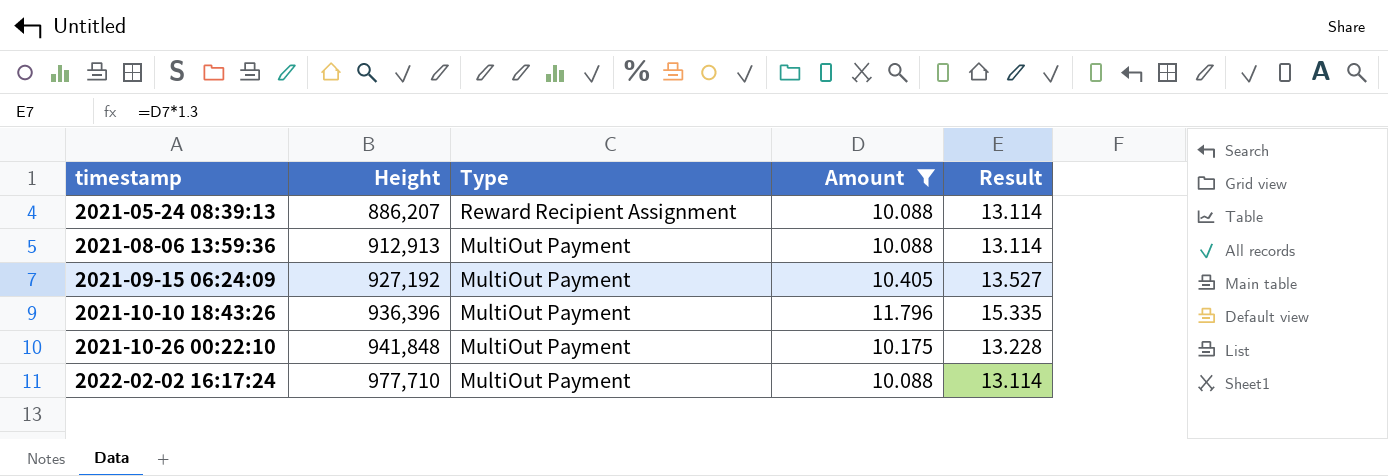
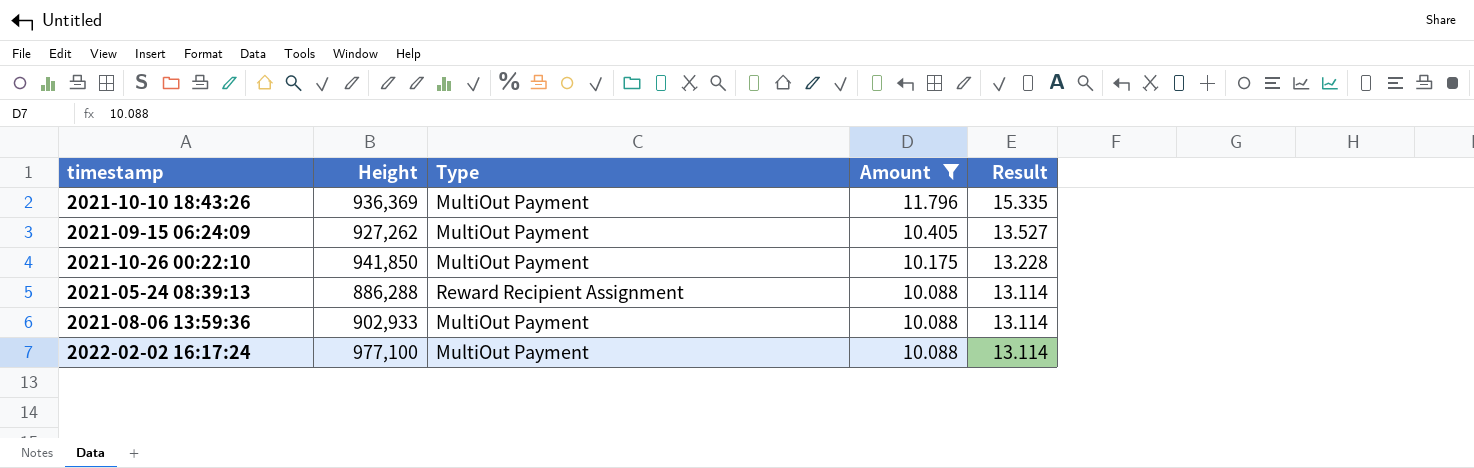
row order: timestamp ascending -> Amount descending
2021-10-10 18:43:26 | Height: 936,396 -> 936,369
2021-09-15 06:24:09 | Height: 927,192 -> 927,262
2021-10-26 00:22:10 | Height: 941,848 -> 941,850
2021-05-24 08:39:13 | Height: 886,207 -> 886,288
2021-08-06 13:59:36 | Height: 912,913 -> 902,933
2022-02-02 16:17:24 | Height: 977,710 -> 977,100

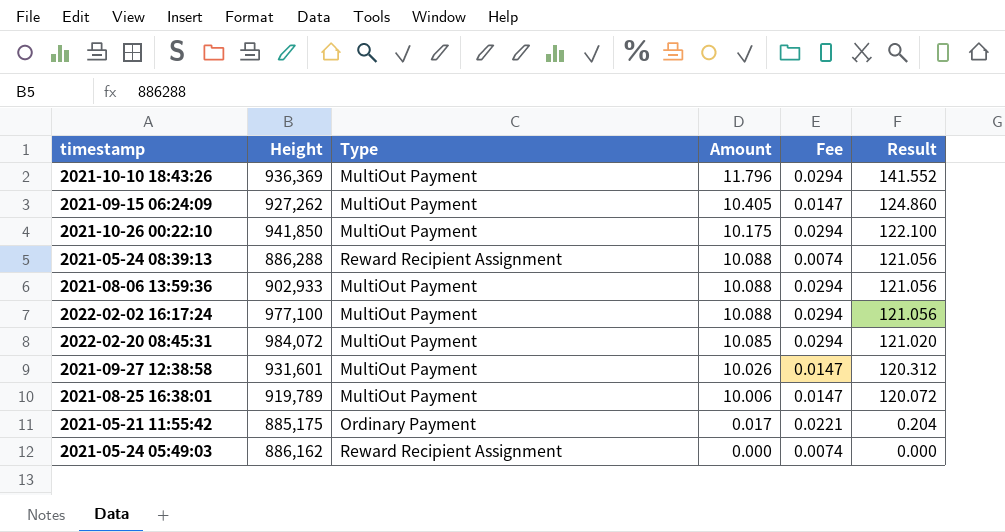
filter: Amount >= 10.088 -> none
column Fee | position: none -> 5
column Result | formula: [Amount] * 1.3 -> [Amount] * 12

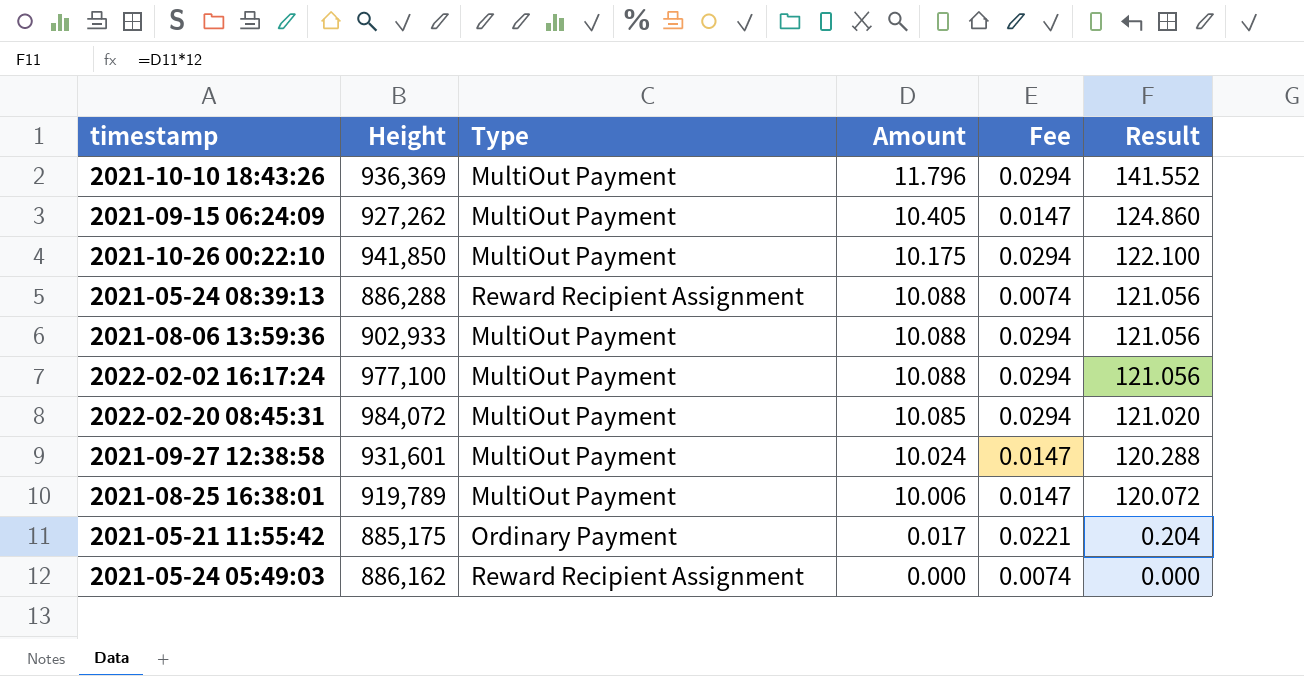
2021-09-27 12:38:58 | Amount: 10.026 -> 10.024
2021-09-27 12:38:58 | Result: 120.312 -> 120.288

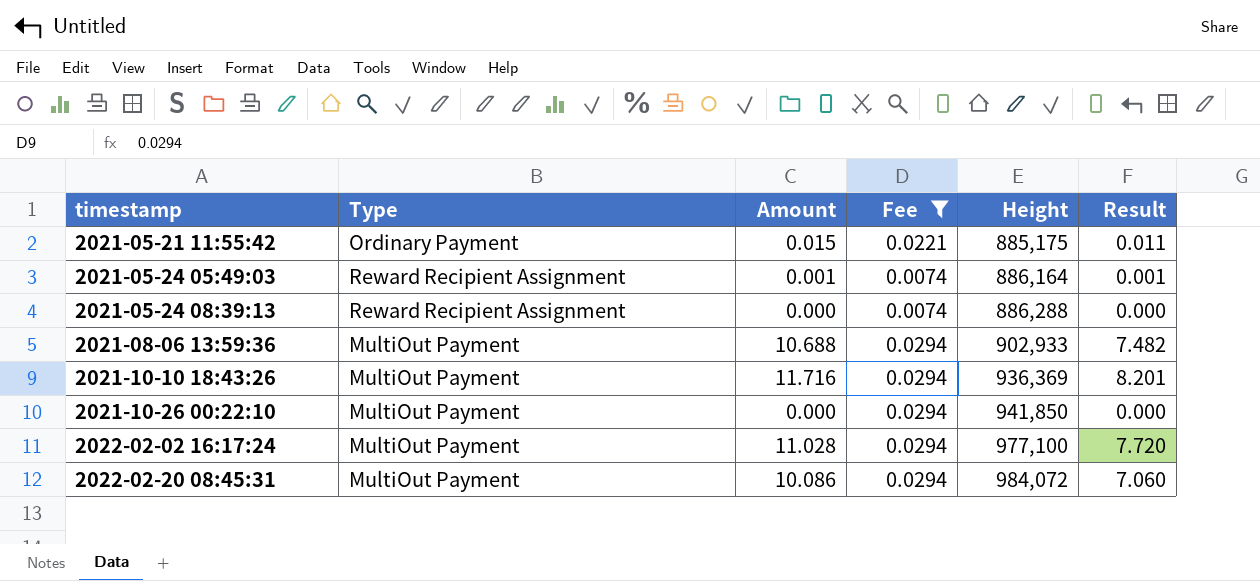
filter: none -> Fee != 0.0147
row order: Amount descending -> timestamp ascending
column Height | position: 2 -> 5
column Result | formula: [Amount] * 12 -> [Amount] * 0.7
2021-05-21 11:55:42 | Amount: 0.017 -> 0.015
2021-05-24 05:49:03 | Amount: 0.000 -> 0.001
2021-05-24 05:49:03 | Height: 886,162 -> 886,164
2021-05-24 08:39:13 | Amount: 10.088 -> 0.000
2021-08-06 13:59:36 | Amount: 10.088 -> 10.688
2021-10-10 18:43:26 | Amount: 11.796 -> 11.716
2021-10-26 00:22:10 | Amount: 10.175 -> 0.000
2022-02-02 16:17:24 | Amount: 10.088 -> 11.028
2022-02-20 08:45:31 | Amount: 10.085 -> 10.086

